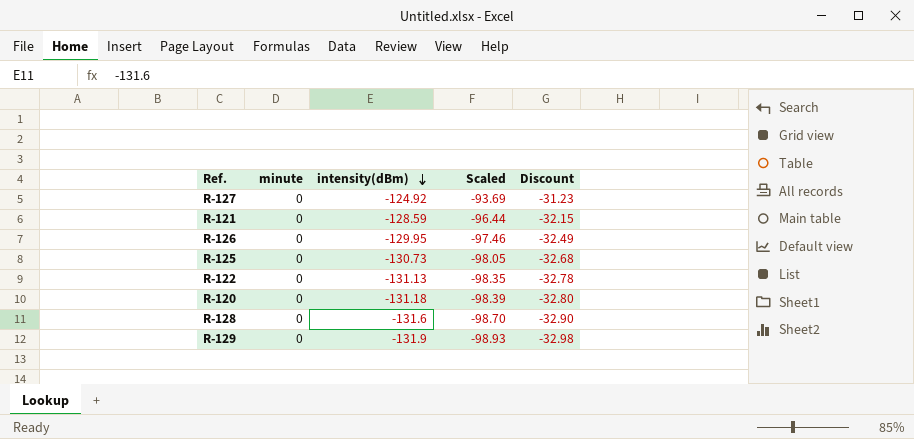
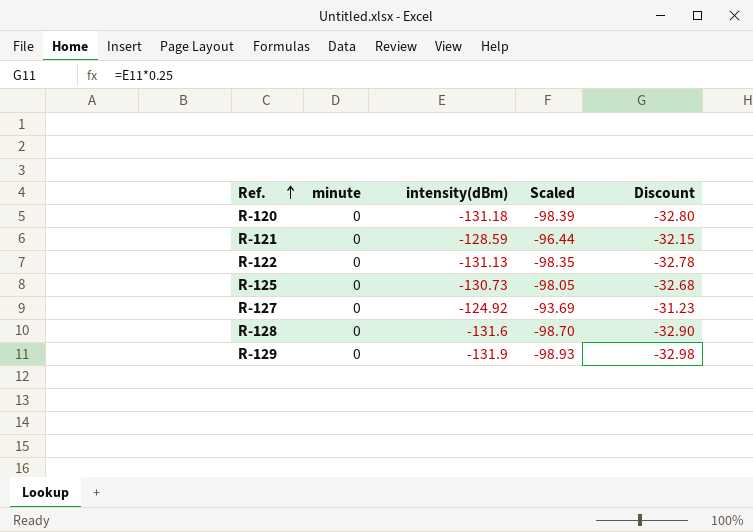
row order: intensity(dBm) descending -> Ref. ascending
row R-126: 0 | -129.95 | -97.46 | -32.49 -> none

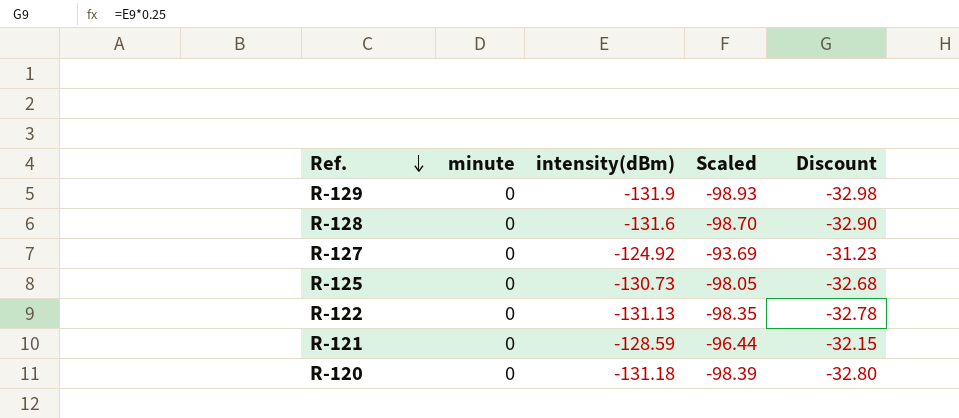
row order: Ref. ascending -> Ref. descending

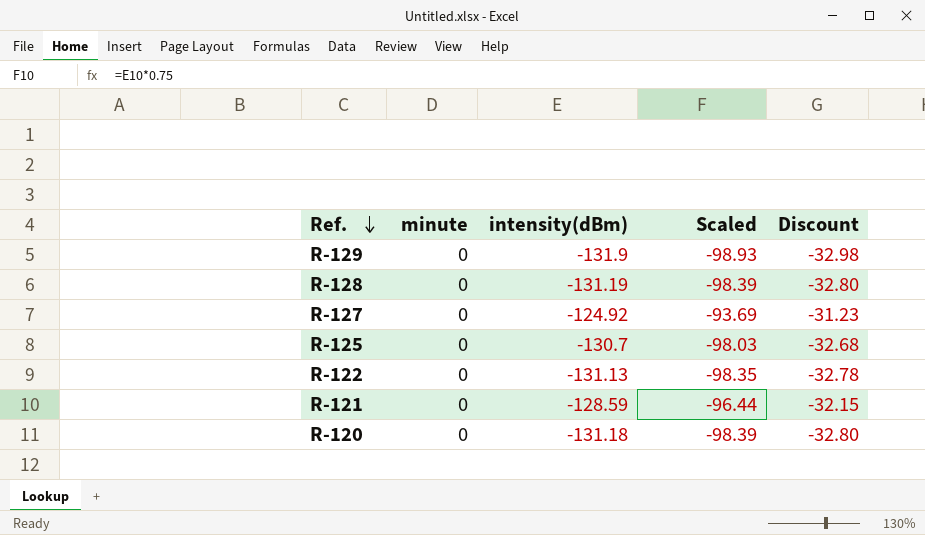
R-128 | intensity(dBm): -131.6 -> -131.19
R-128 | Scaled: -98.70 -> -98.39
R-128 | Discount: -32.90 -> -32.80
R-125 | intensity(dBm): -130.73 -> -130.7
R-125 | Scaled: -98.05 -> -98.03

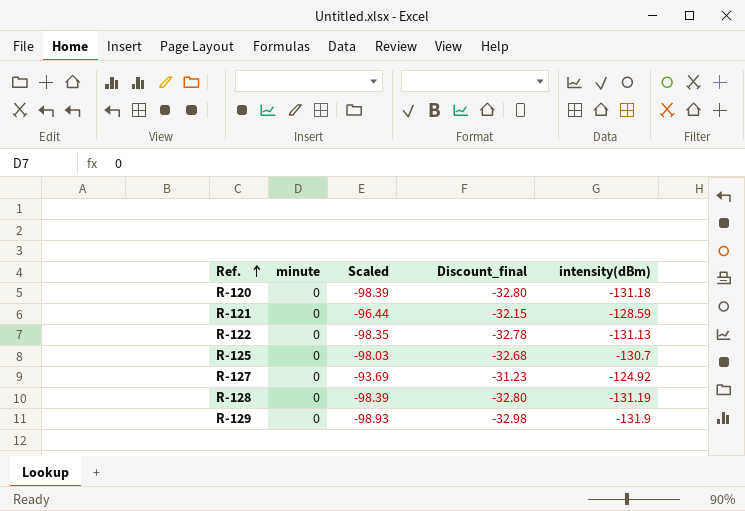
row order: Ref. descending -> Ref. ascending
column name: Discount -> Discount_final
column intensity(dBm) | position: 3 -> 5

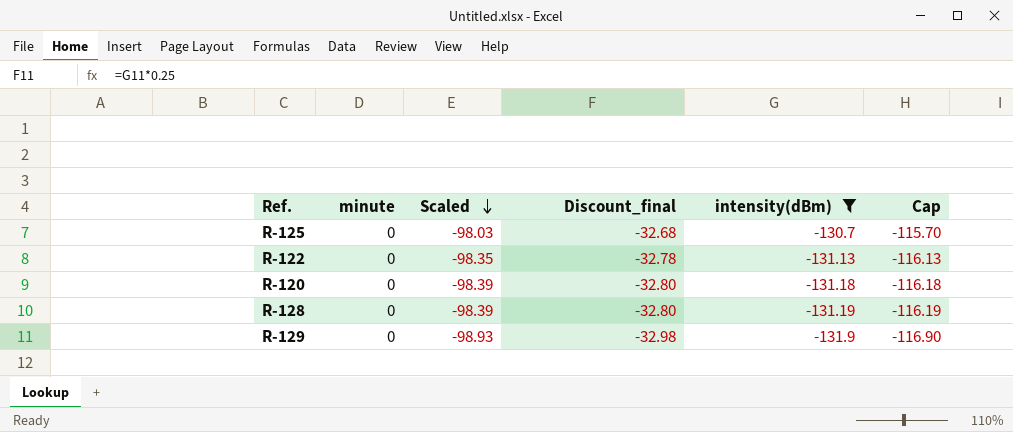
filter: none -> intensity(dBm) <= -130.7
row order: Ref. ascending -> Scaled descending
column Cap | formula: none -> [intensity(dBm)] + 15

